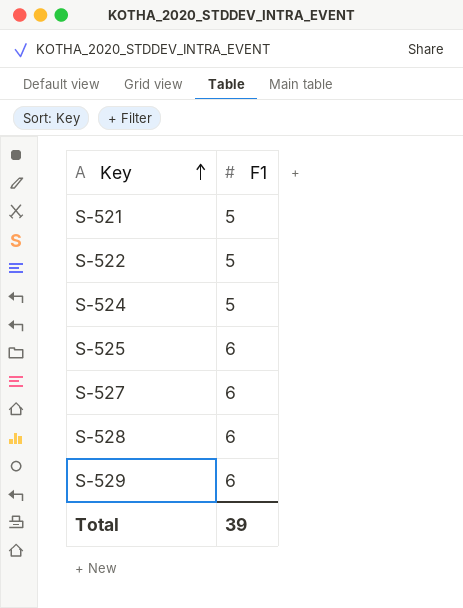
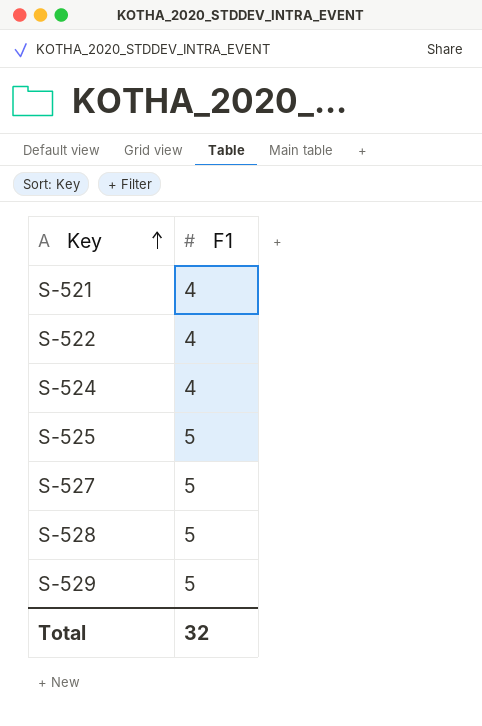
S-521 | F1: 5 -> 4
S-522 | F1: 5 -> 4
S-524 | F1: 5 -> 4
S-525 | F1: 6 -> 5
S-527 | F1: 6 -> 5
S-528 | F1: 6 -> 5
S-529 | F1: 6 -> 5
Total | F1: 39 -> 32

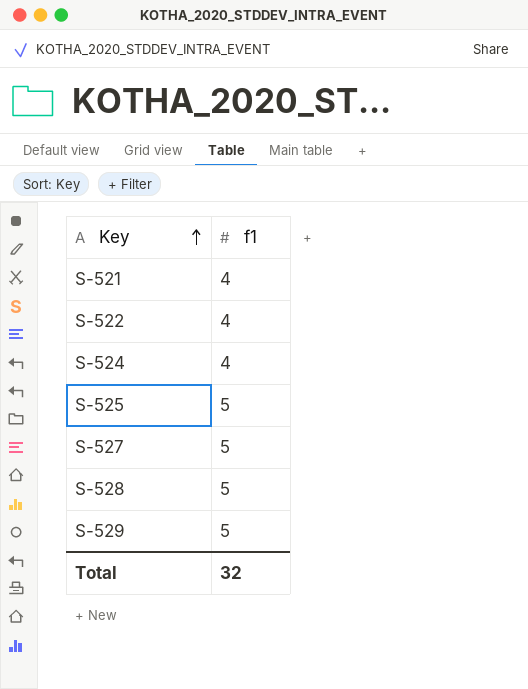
column name: F1 -> f1

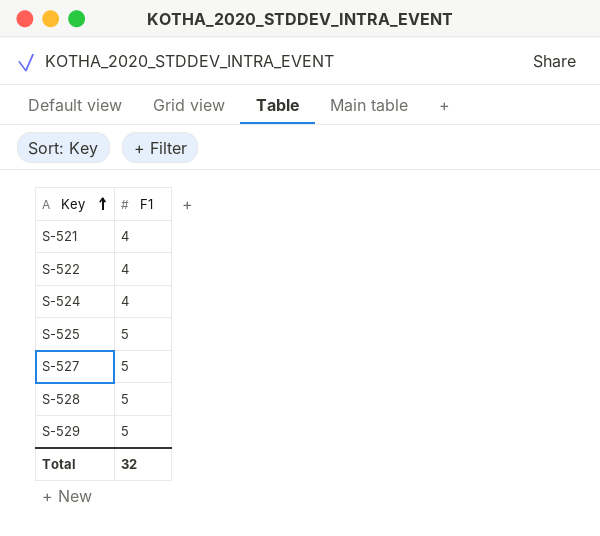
column name: f1 -> F1

